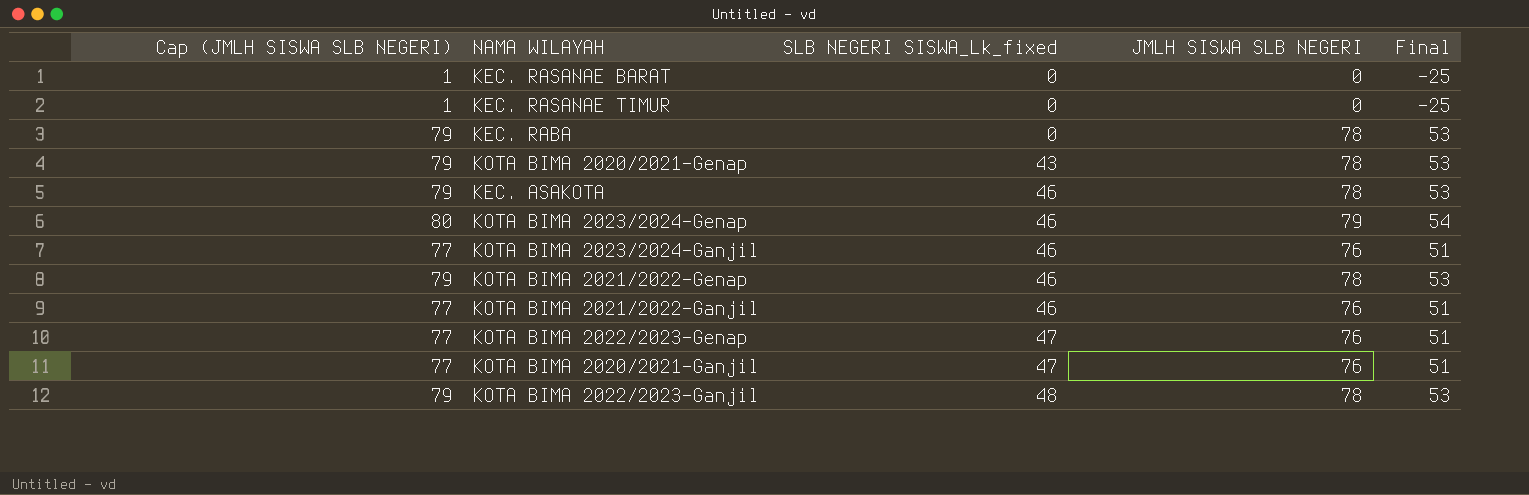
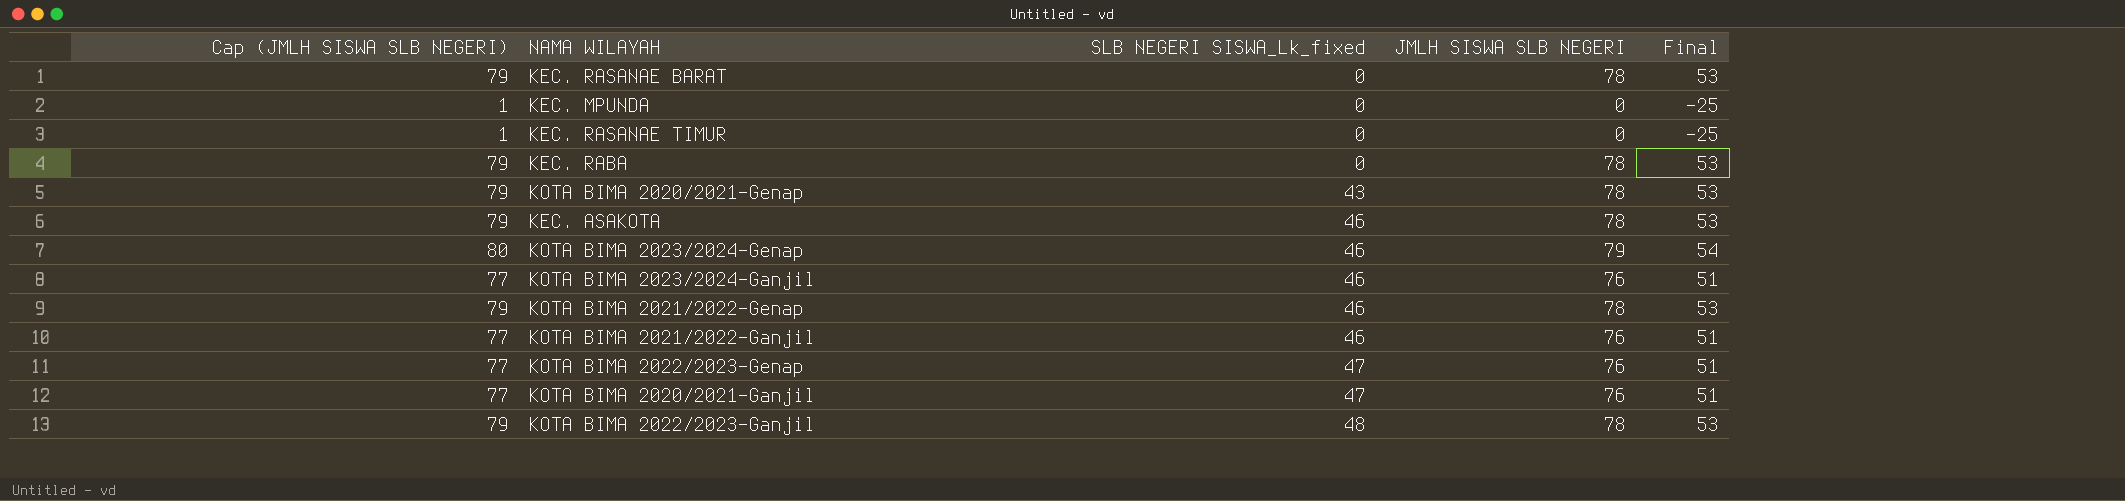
KEC. RASANAE BARAT | Cap (JMLH SISWA SLB NEGERI): 1 -> 79
KEC. RASANAE BARAT | JMLH SISWA SLB NEGERI: 0 -> 78
KEC. RASANAE BARAT | Final: -25 -> 53
row KEC. MPUNDA: none -> 1 | 0 | 0 | -25

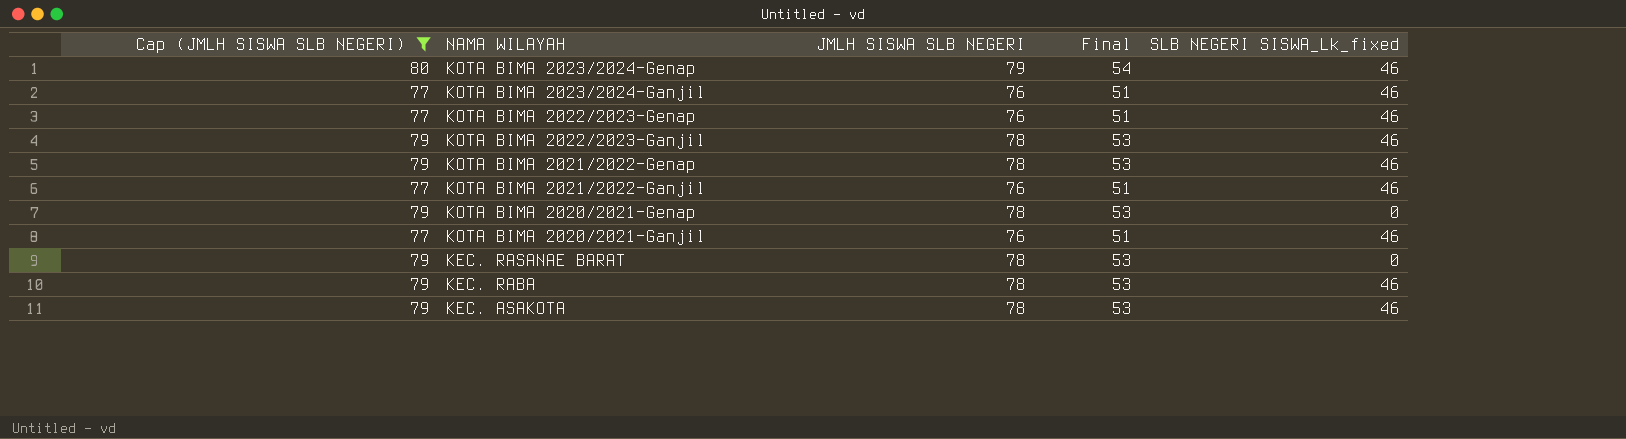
filter: none -> Cap (JMLH SISWA SLB NEGERI) != 1
row order: SLB NEGERI SISWA_Lk_fixed ascending -> NAMA WILAYAH descending
column SLB NEGERI SISWA_Lk_fixed | position: 3 -> 5
KOTA BIMA 2022/2023-Genap | SLB NEGERI SISWA_Lk_fixed: 47 -> 46
KOTA BIMA 2022/2023-Ganjil | SLB NEGERI SISWA_Lk_fixed: 48 -> 46
KOTA BIMA 2020/2021-Genap | SLB NEGERI SISWA_Lk_fixed: 43 -> 0
KOTA BIMA 2020/2021-Ganjil | SLB NEGERI SISWA_Lk_fixed: 47 -> 46
KEC. RABA | SLB NEGERI SISWA_Lk_fixed: 0 -> 46

